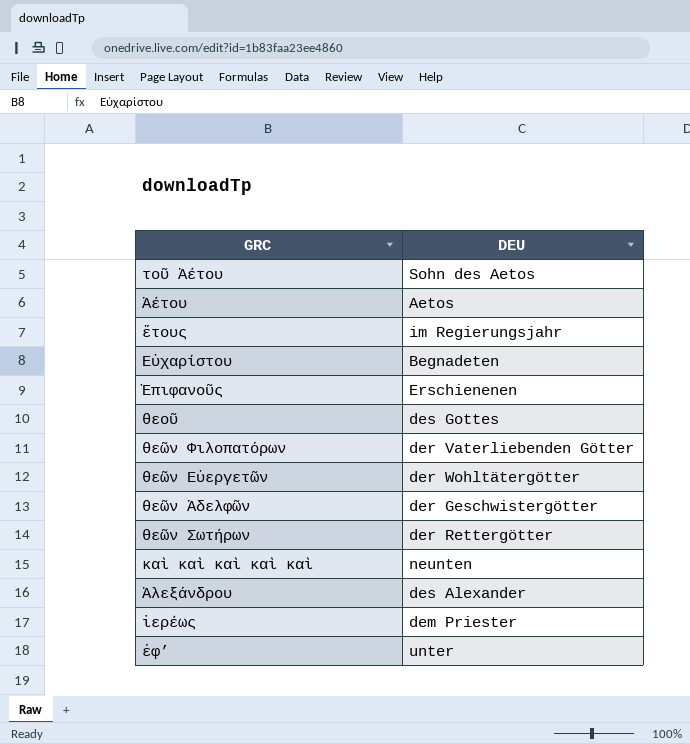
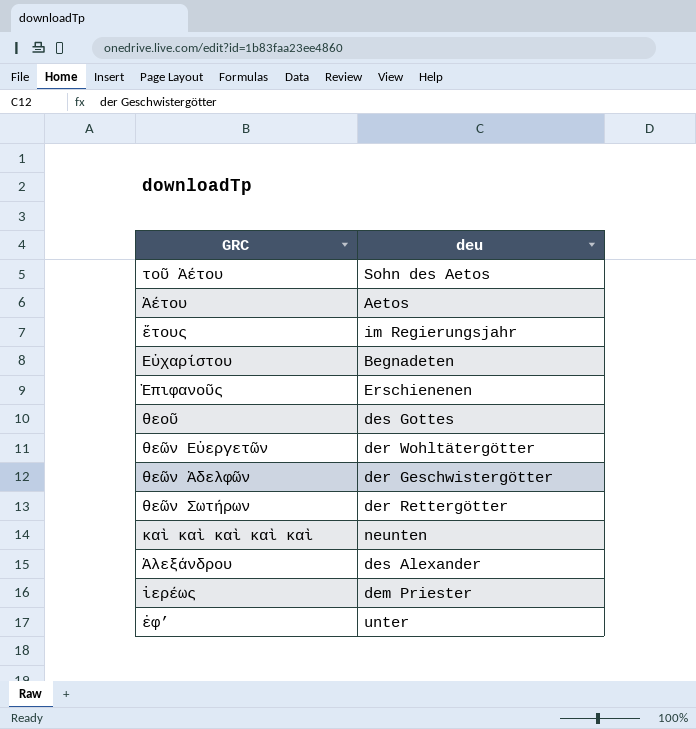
column name: DEU -> deu
row θεῶν Φιλοπατόρων: der Vaterliebenden Götter -> none

